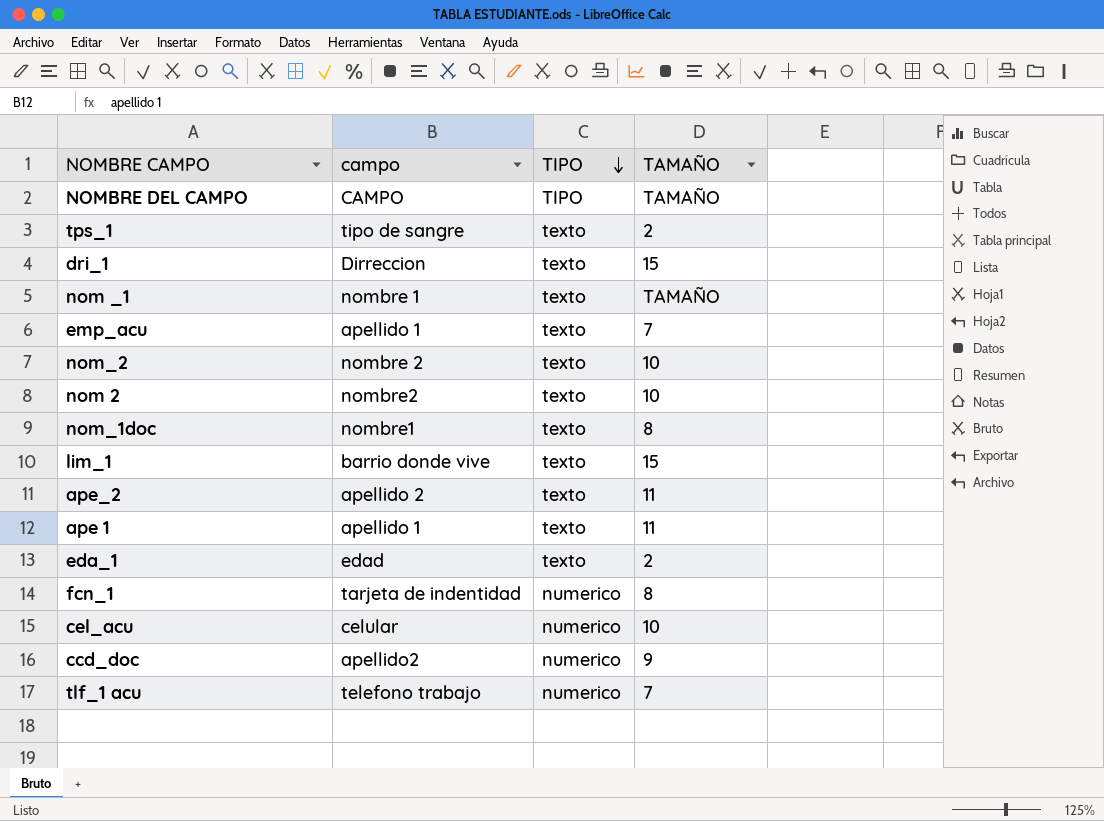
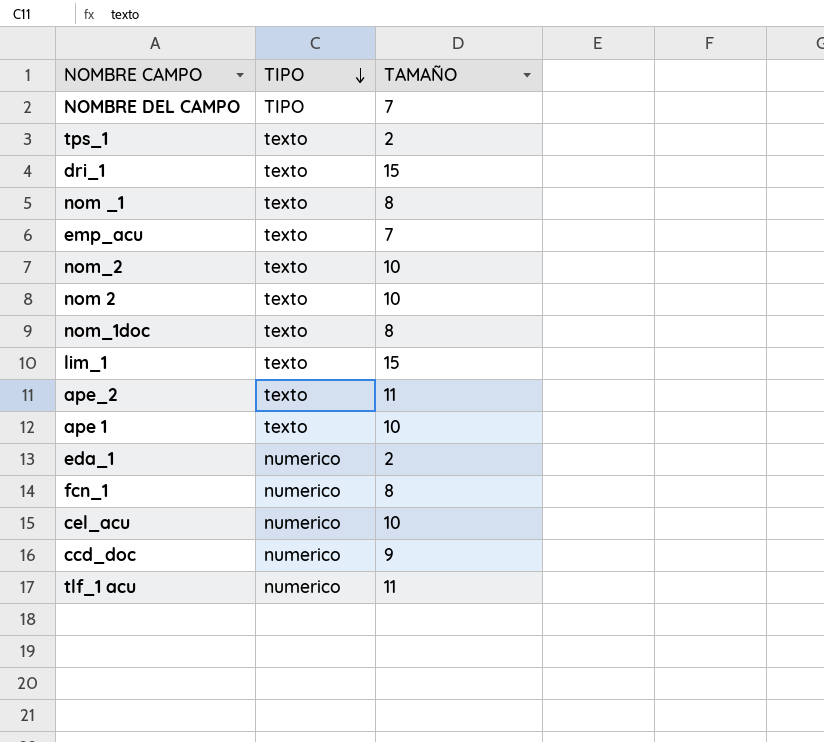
column campo | position: 2 -> none
NOMBRE DEL CAMPO | TAMAÑO: TAMAÑO -> 7
nom _1 | TAMAÑO: TAMAÑO -> 8
ape 1 | TAMAÑO: 11 -> 10
eda_1 | TIPO: texto -> numerico
tlf_1 acu | TAMAÑO: 7 -> 11

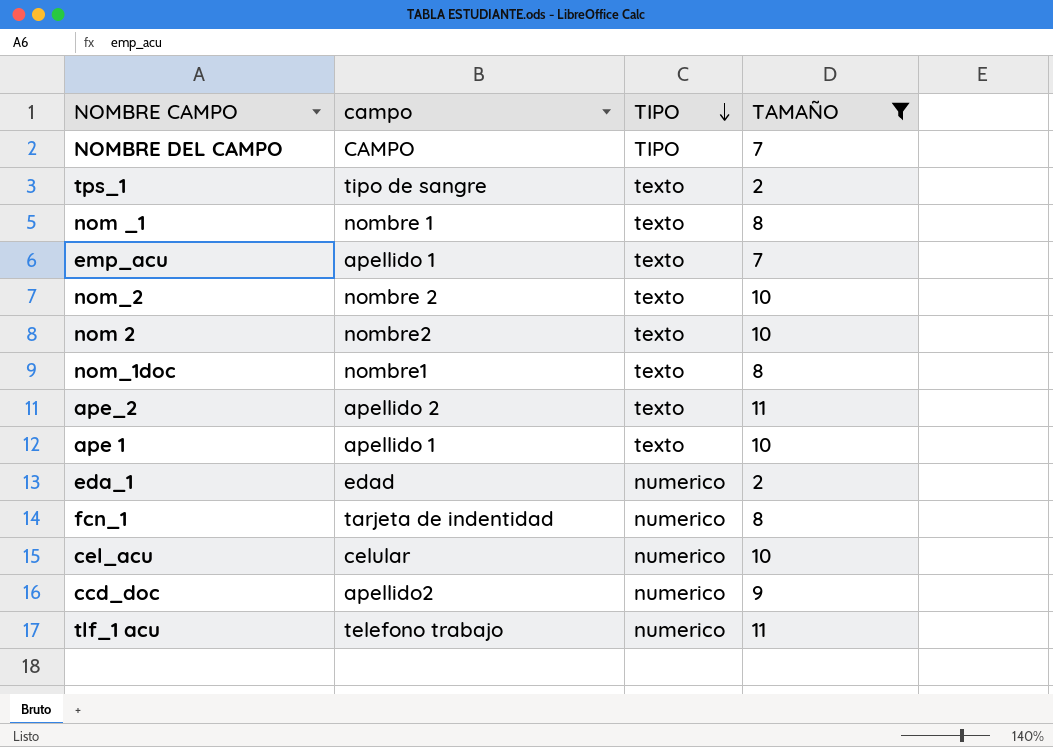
filter: none -> TAMAÑO != 15
column campo | position: none -> 2

